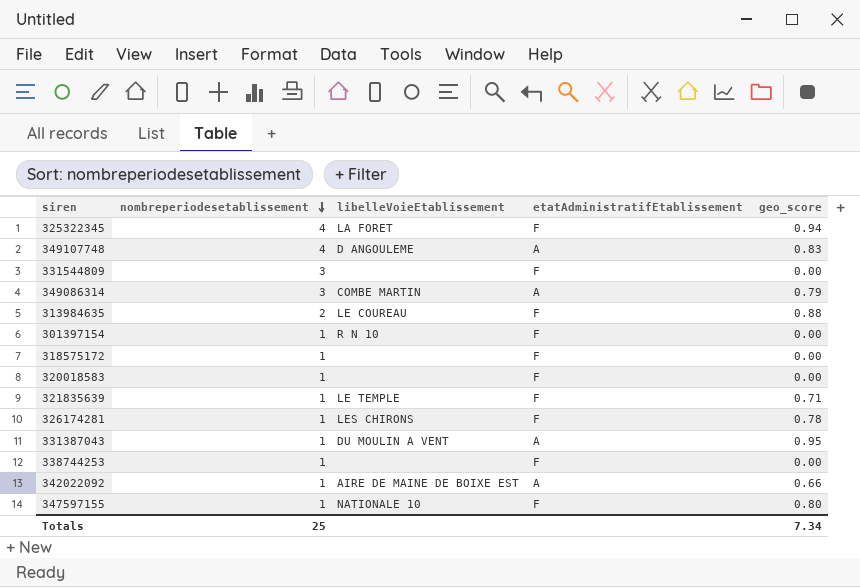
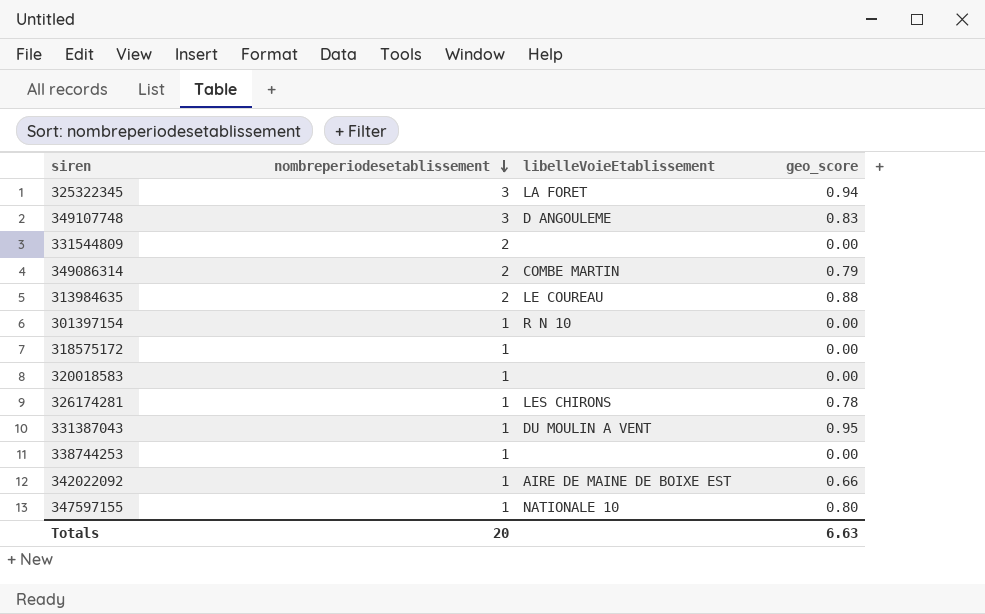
column etatAdministratifEtablissement | position: 4 -> none
row 321835639: 1 | LE TEMPLE | F | 0.71 -> none
325322345 | nombreperiodesetablissement: 4 -> 3
349107748 | nombreperiodesetablissement: 4 -> 3
331544809 | nombreperiodesetablissement: 3 -> 2
349086314 | nombreperiodesetablissement: 3 -> 2
Totals | nombreperiodesetablissement: 25 -> 20
Totals | geo_score: 7.34 -> 6.63

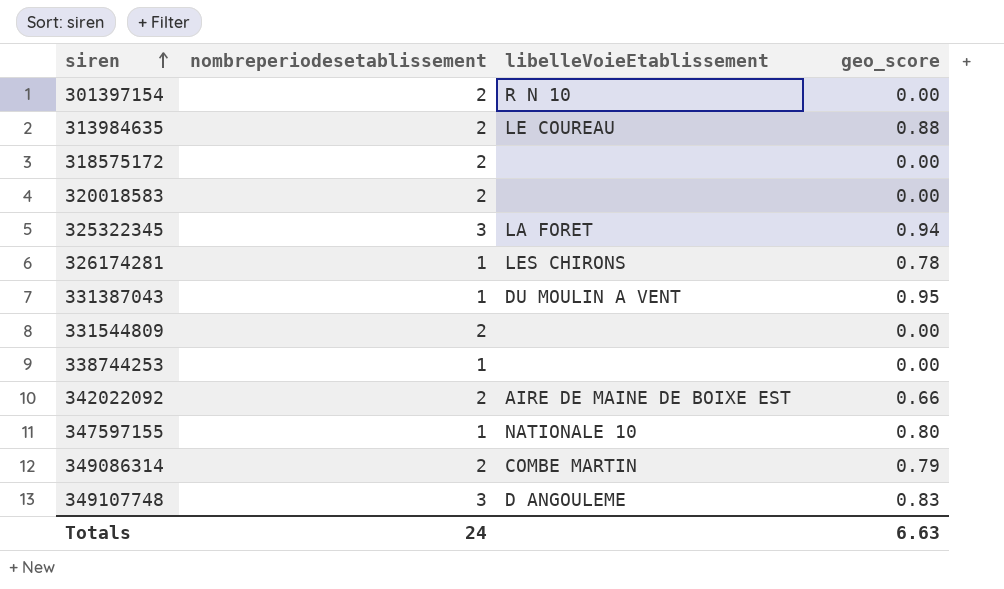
row order: nombreperiodesetablissement descending -> siren ascending
301397154 | nombreperiodesetablissement: 1 -> 2
318575172 | nombreperiodesetablissement: 1 -> 2
320018583 | nombreperiodesetablissement: 1 -> 2
342022092 | nombreperiodesetablissement: 1 -> 2
Totals | nombreperiodesetablissement: 20 -> 24

